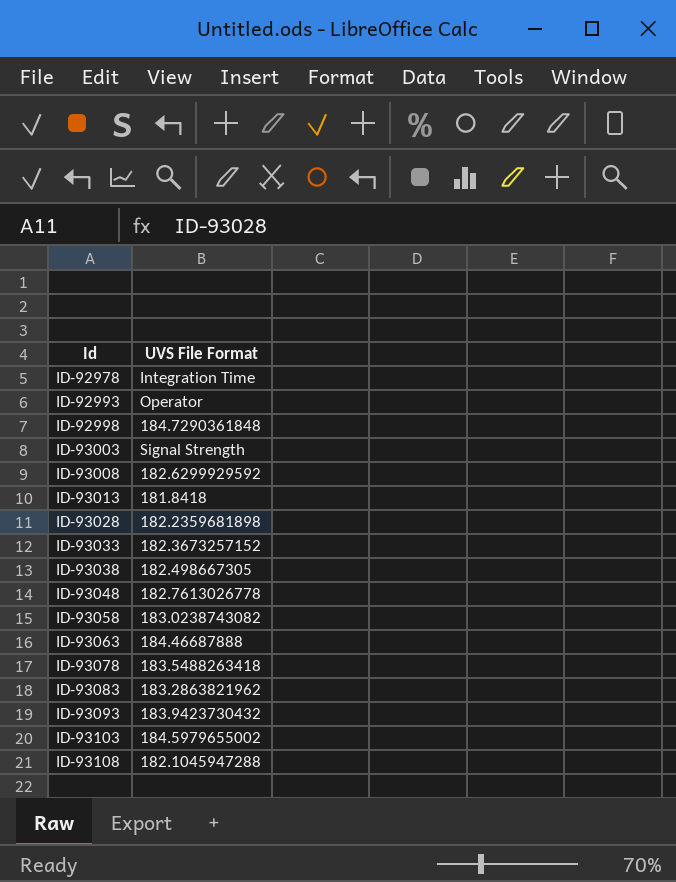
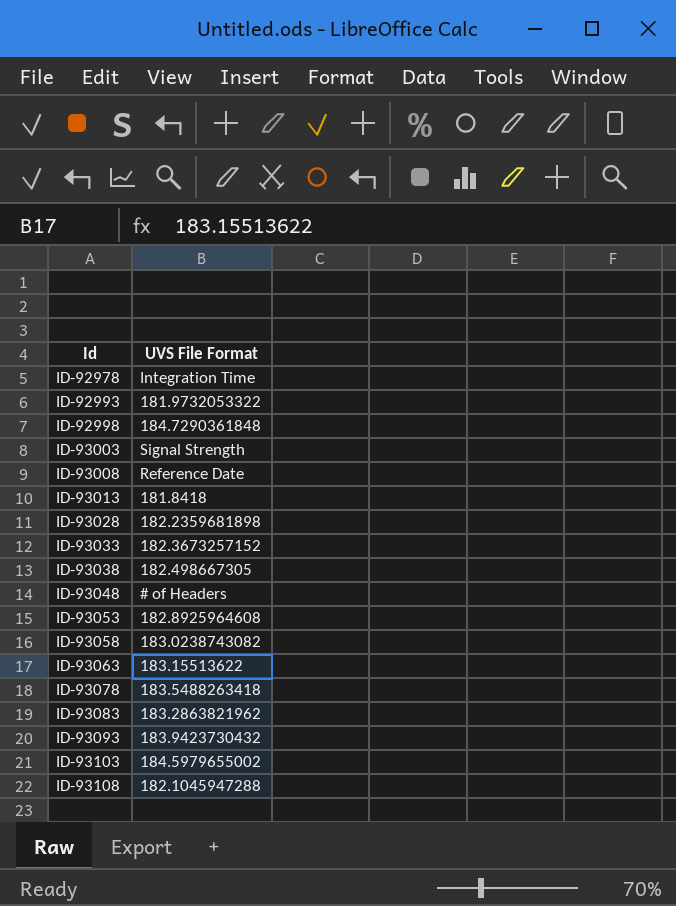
ID-92993 | UVS File Format: Operator -> 181.9732053322
ID-93008 | UVS File Format: 182.6299929592 -> Reference Date
ID-93048 | UVS File Format: 182.7613026778 -> # of Headers
row ID-93053: none -> 182.8925964608
ID-93063 | UVS File Format: 184.46687888 -> 183.15513622

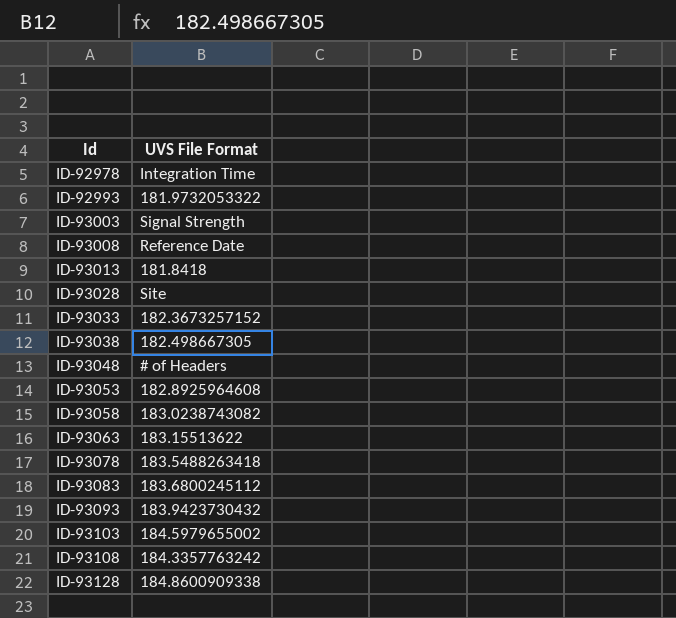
row ID-92998: 184.7290361848 -> none
ID-93028 | UVS File Format: 182.2359681898 -> Site
ID-93083 | UVS File Format: 183.2863821962 -> 183.6800245112
ID-93108 | UVS File Format: 182.1045947288 -> 184.3357763242
row ID-93128: none -> 184.8600909338

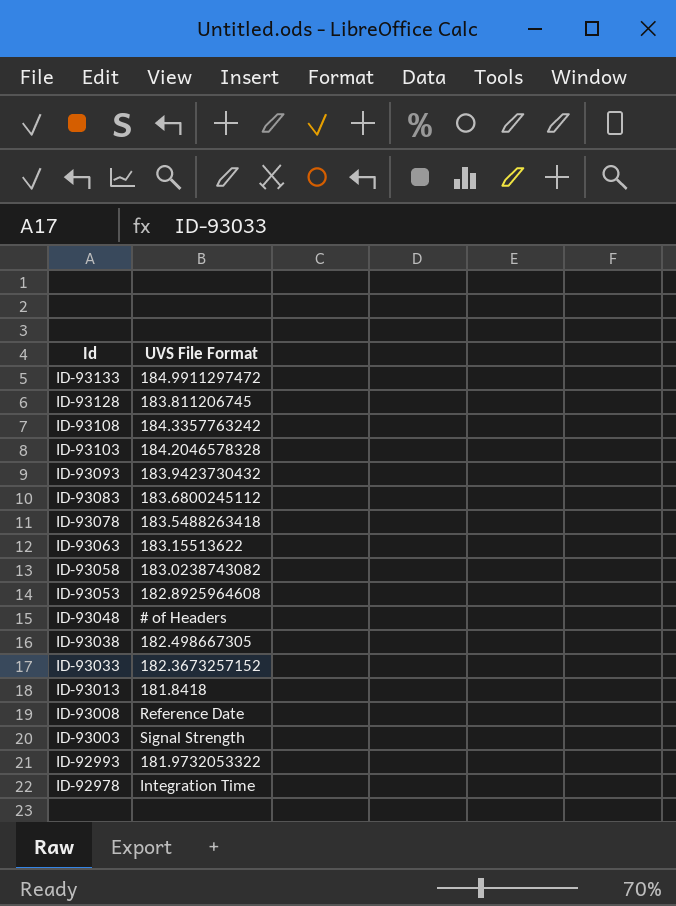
row order: Id ascending -> Id descending
row ID-93028: Site -> none
row ID-93133: none -> 184.9911297472
ID-93128 | UVS File Format: 184.8600909338 -> 183.811206745
ID-93103 | UVS File Format: 184.5979655002 -> 184.2046578328

